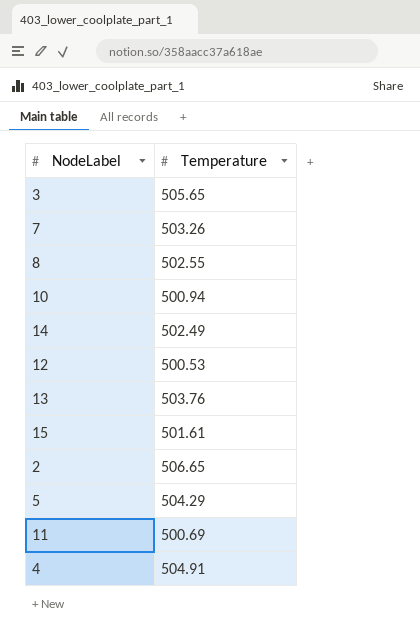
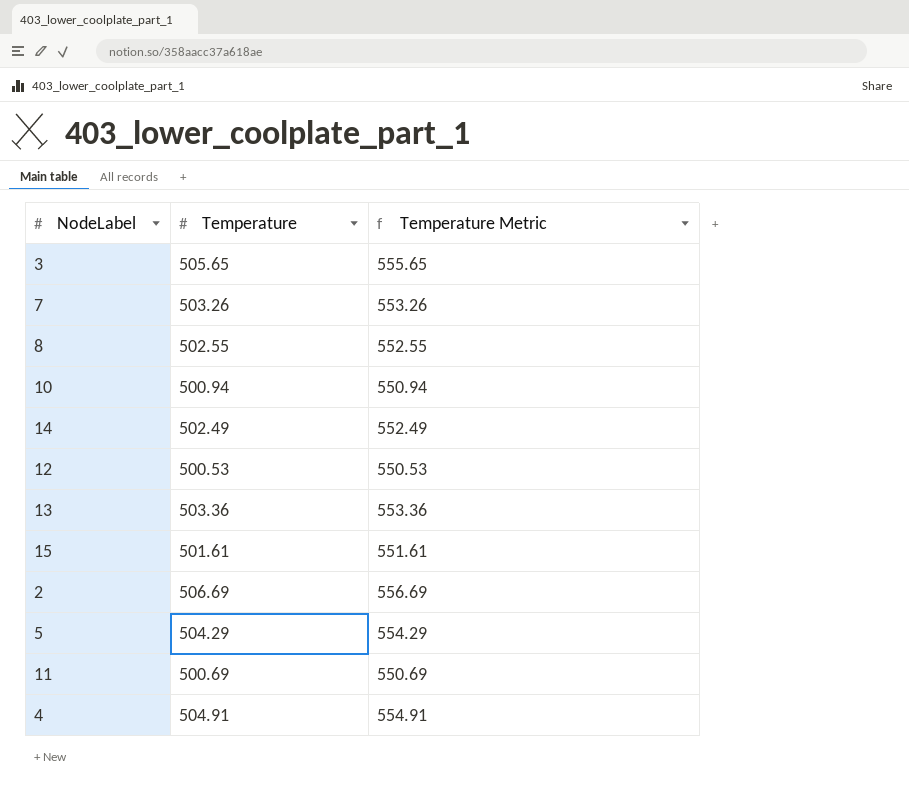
column Temperature Metric | formula: none -> [Temperature] + 50
13 | Temperature: 503.76 -> 503.36
2 | Temperature: 506.65 -> 506.69

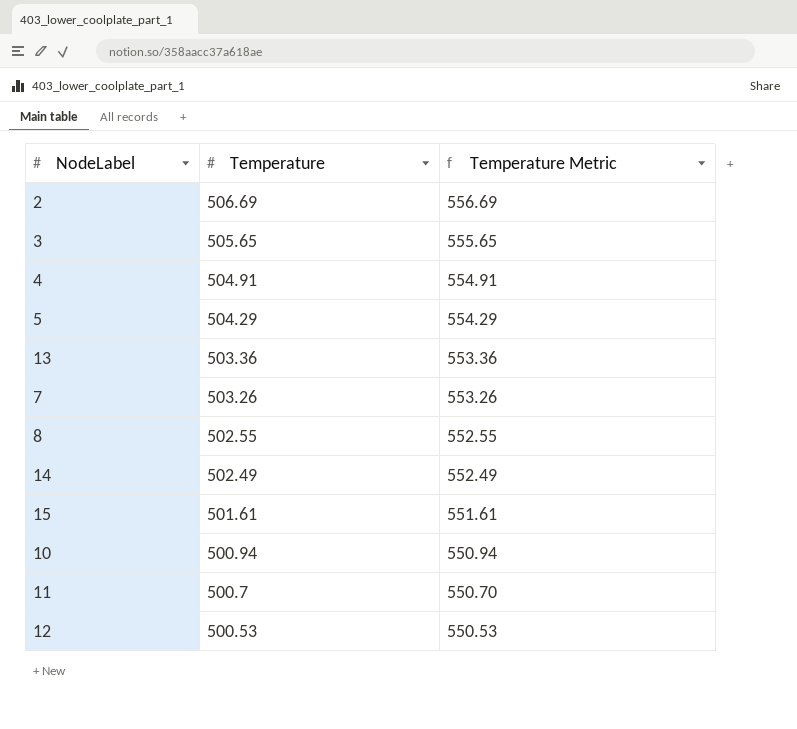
row order: none -> Temperature descending
11 | Temperature: 500.69 -> 500.7
11 | Temperature Metric: 550.69 -> 550.70

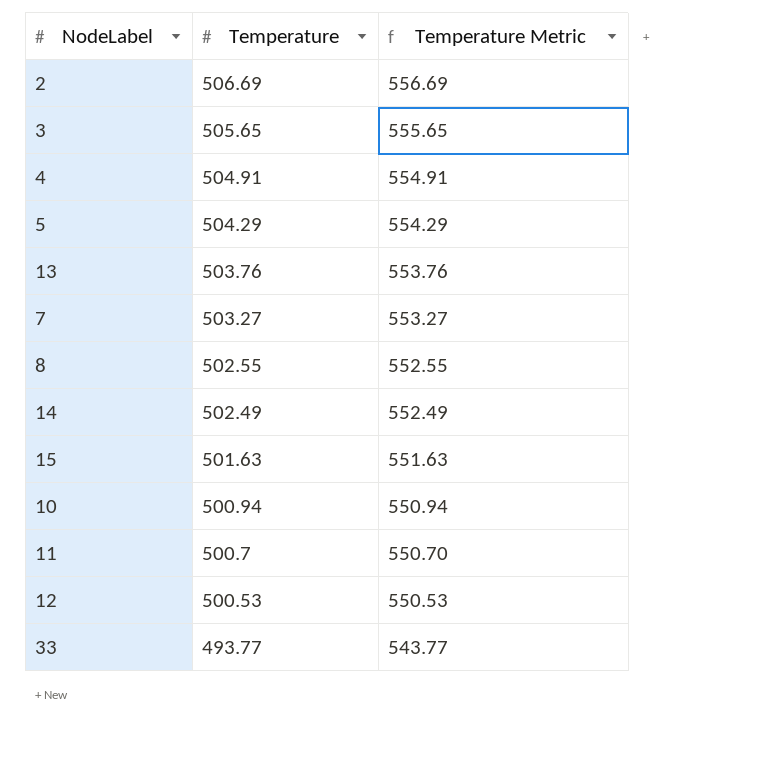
13 | Temperature: 503.36 -> 503.76
13 | Temperature Metric: 553.36 -> 553.76
7 | Temperature: 503.26 -> 503.27
7 | Temperature Metric: 553.26 -> 553.27
15 | Temperature: 501.61 -> 501.63
15 | Temperature Metric: 551.61 -> 551.63
row 33: none -> 493.77 | 543.77

